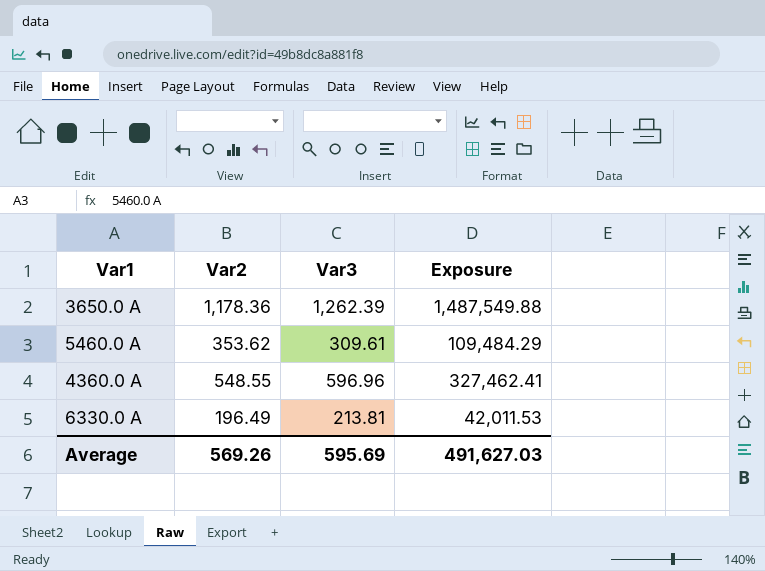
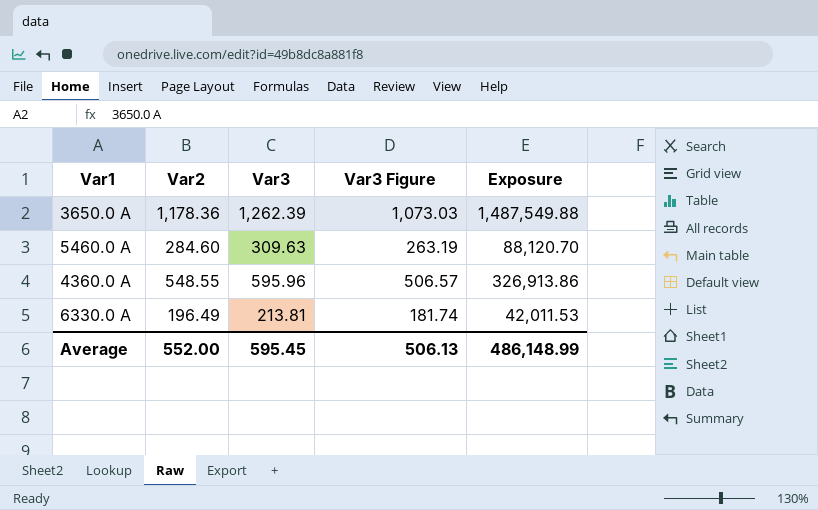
column Var3 Figure | formula: none -> [Var3] * 0.85
5460.0 A | Var2: 353.62 -> 284.60
5460.0 A | Var3: 309.61 -> 309.63
5460.0 A | Exposure: 109,484.29 -> 88,120.70
4360.0 A | Var3: 596.96 -> 595.96
4360.0 A | Exposure: 327,462.41 -> 326,913.86
Average | Var2: 569.26 -> 552.00
Average | Var3: 595.69 -> 595.45
Average | Exposure: 491,627.03 -> 486,148.99

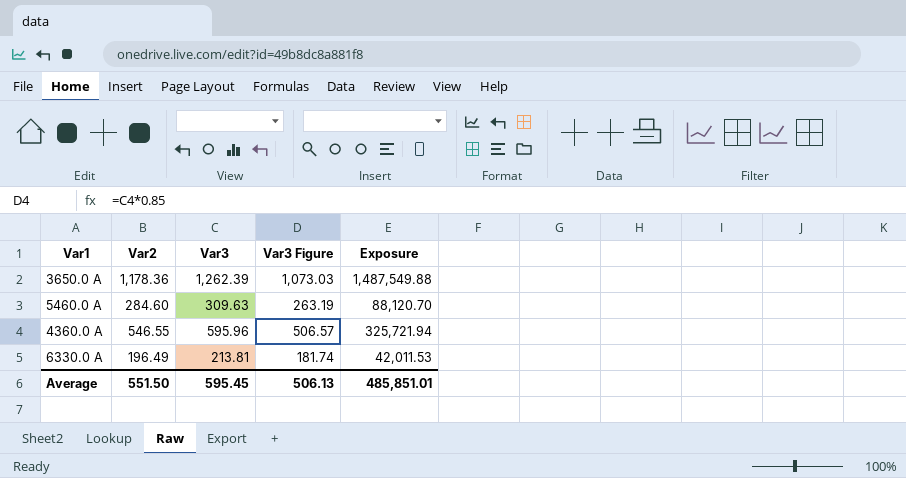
4360.0 A | Var2: 548.55 -> 546.55
4360.0 A | Exposure: 326,913.86 -> 325,721.94
Average | Var2: 552.00 -> 551.50
Average | Exposure: 486,148.99 -> 485,851.01

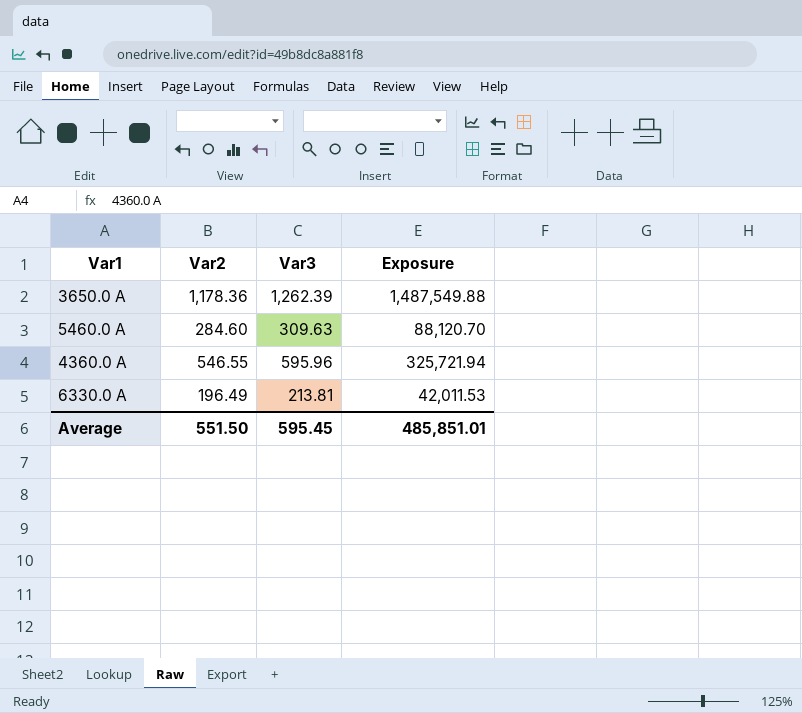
column Var3 Figure | formula: [Var3] * 0.85 -> none

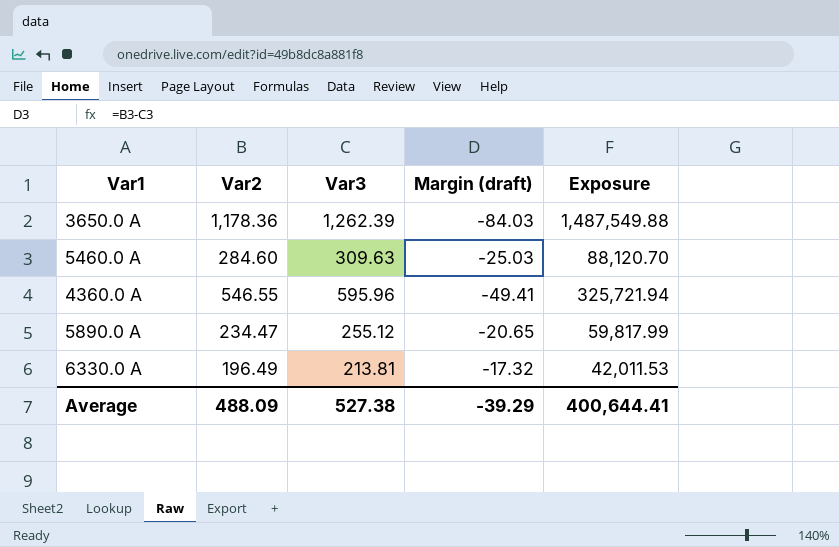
column Margin (draft) | formula: none -> [Var2] - [Var3]
row 5890.0 A: none -> 234.47 | 255.12 | -20.65 | 59,817.99
Average | Var2: 551.50 -> 488.09
Average | Var3: 595.45 -> 527.38
Average | Exposure: 485,851.01 -> 400,644.41

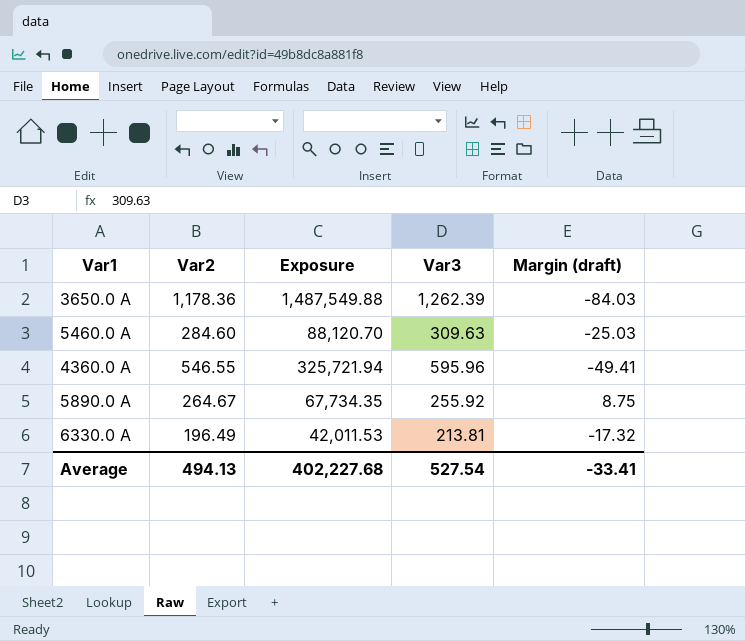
column Exposure | position: 5 -> 3
5890.0 A | Var2: 234.47 -> 264.67
5890.0 A | Exposure: 59,817.99 -> 67,734.35
5890.0 A | Var3: 255.12 -> 255.92
5890.0 A | Margin (draft): -20.65 -> 8.75
Average | Var2: 488.09 -> 494.13
Average | Exposure: 400,644.41 -> 402,227.68
Average | Var3: 527.38 -> 527.54
Average | Margin (draft): -39.29 -> -33.41

